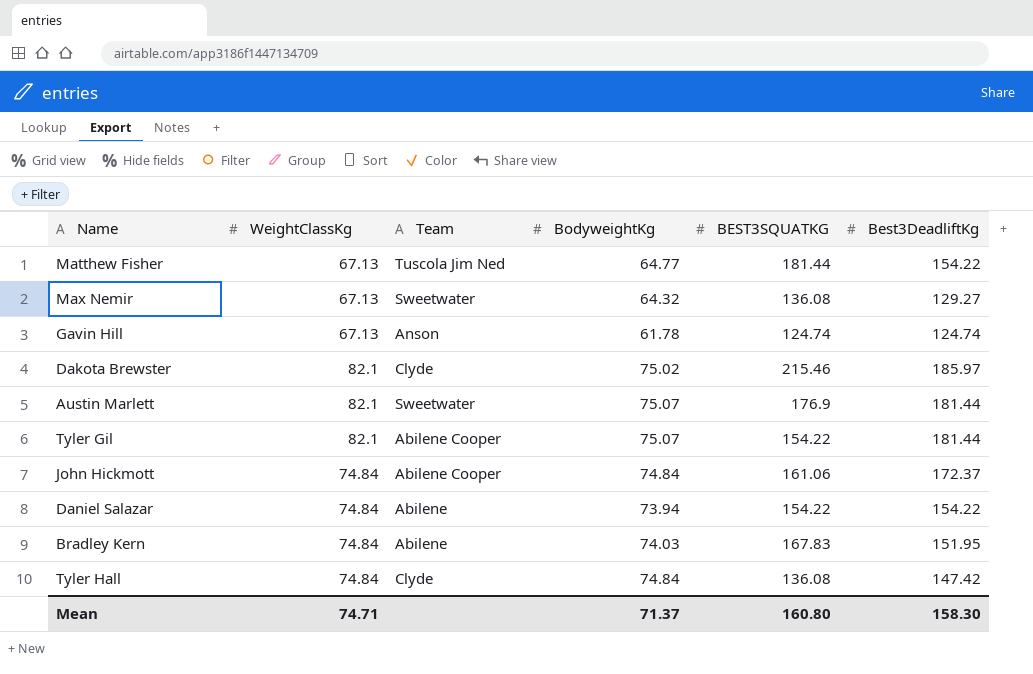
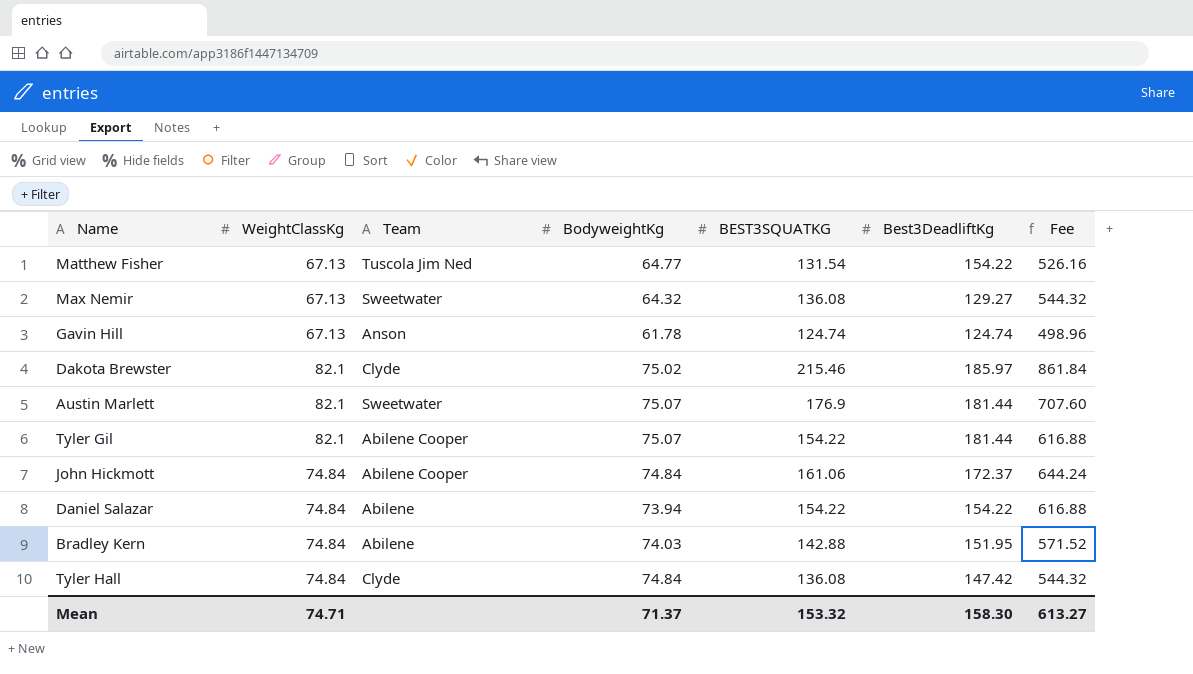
column Fee | formula: none -> [BEST3SQUATKG] * 4
Matthew Fisher | BEST3SQUATKG: 181.44 -> 131.54
Bradley Kern | BEST3SQUATKG: 167.83 -> 142.88
Mean | BEST3SQUATKG: 160.80 -> 153.32

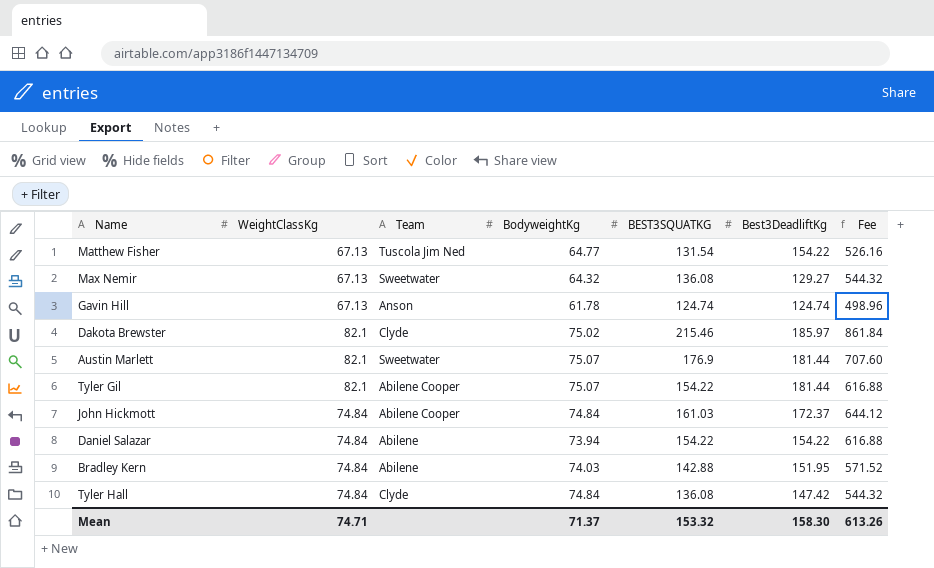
John Hickmott | BEST3SQUATKG: 161.06 -> 161.03
John Hickmott | Fee: 644.24 -> 644.12
Mean | Fee: 613.27 -> 613.26

